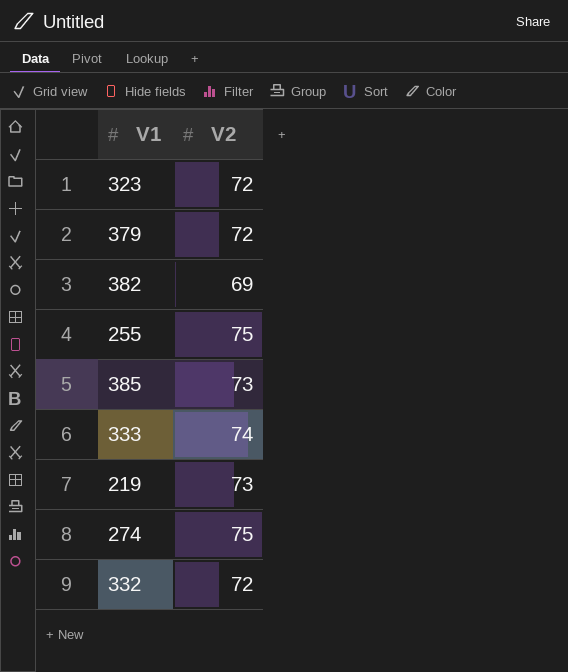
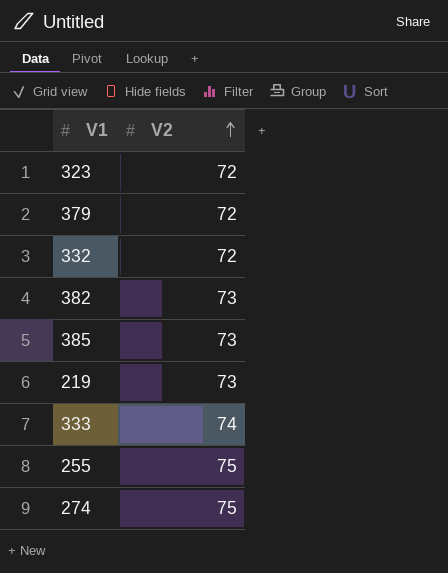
row order: none -> V2 ascending
382 | V2: 69 -> 73

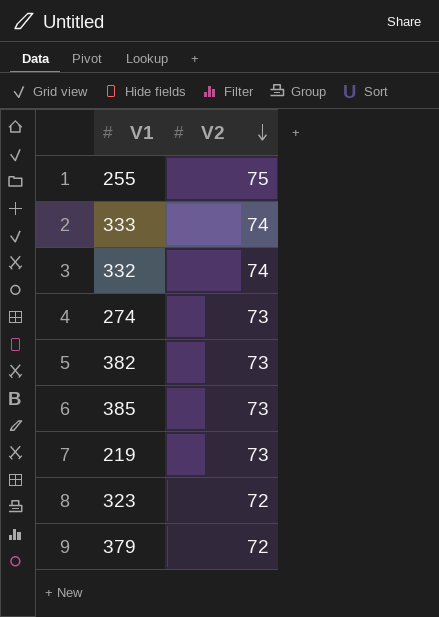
row order: V2 ascending -> V2 descending
332 | V2: 72 -> 74
274 | V2: 75 -> 73

